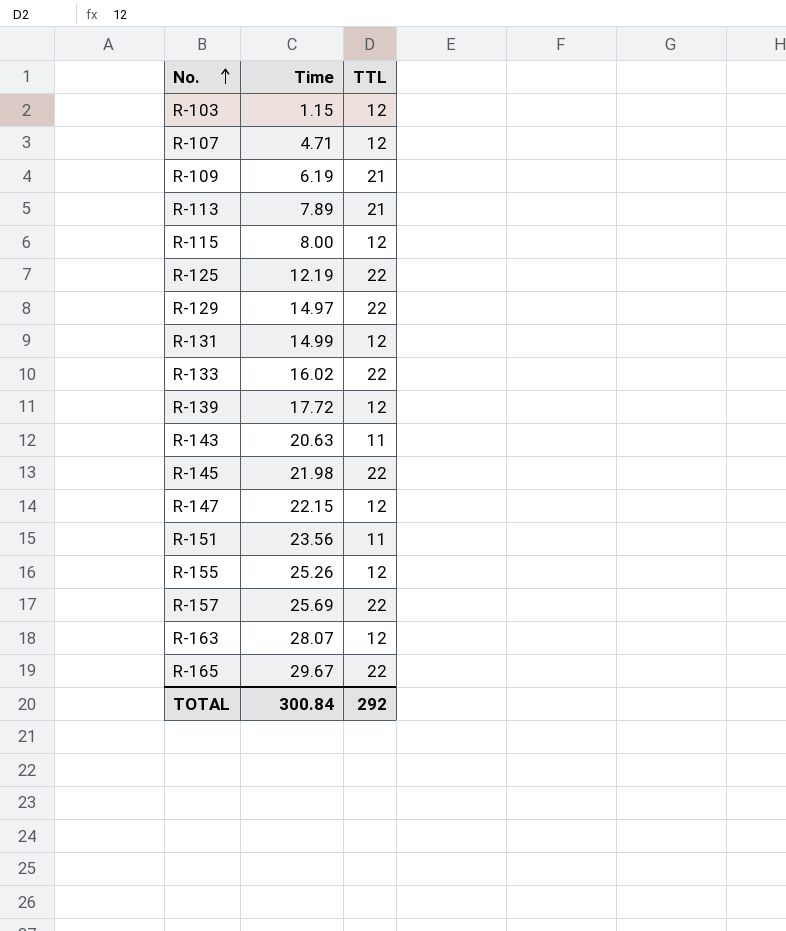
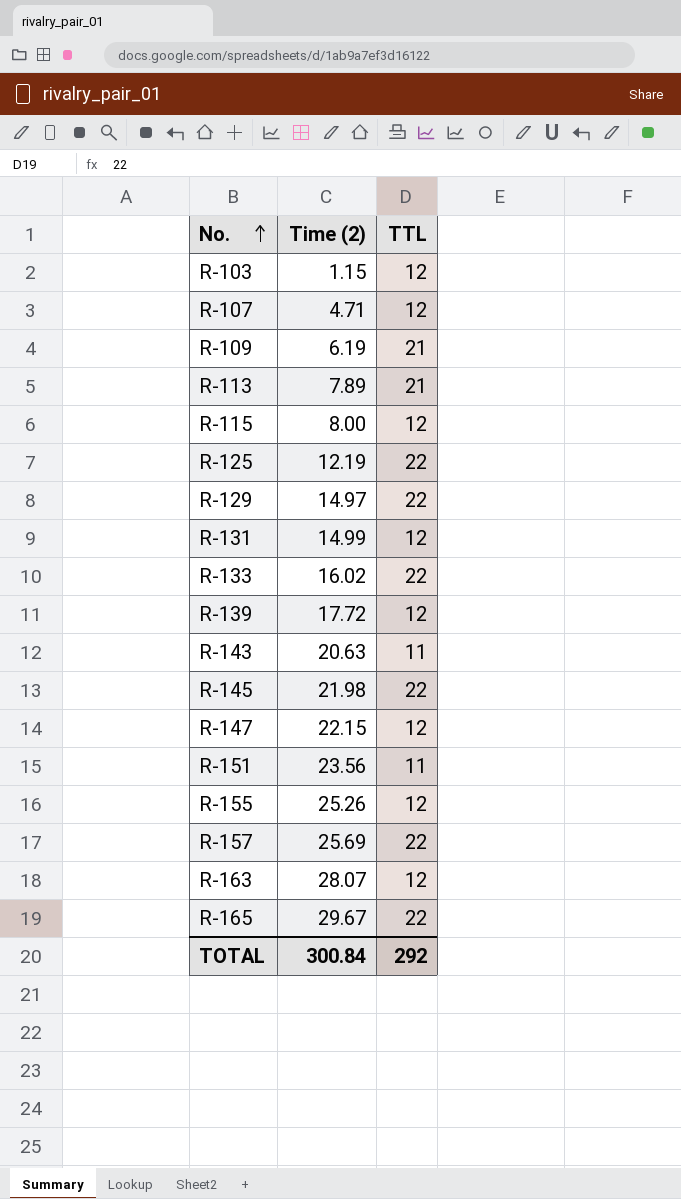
column name: Time -> Time (2)

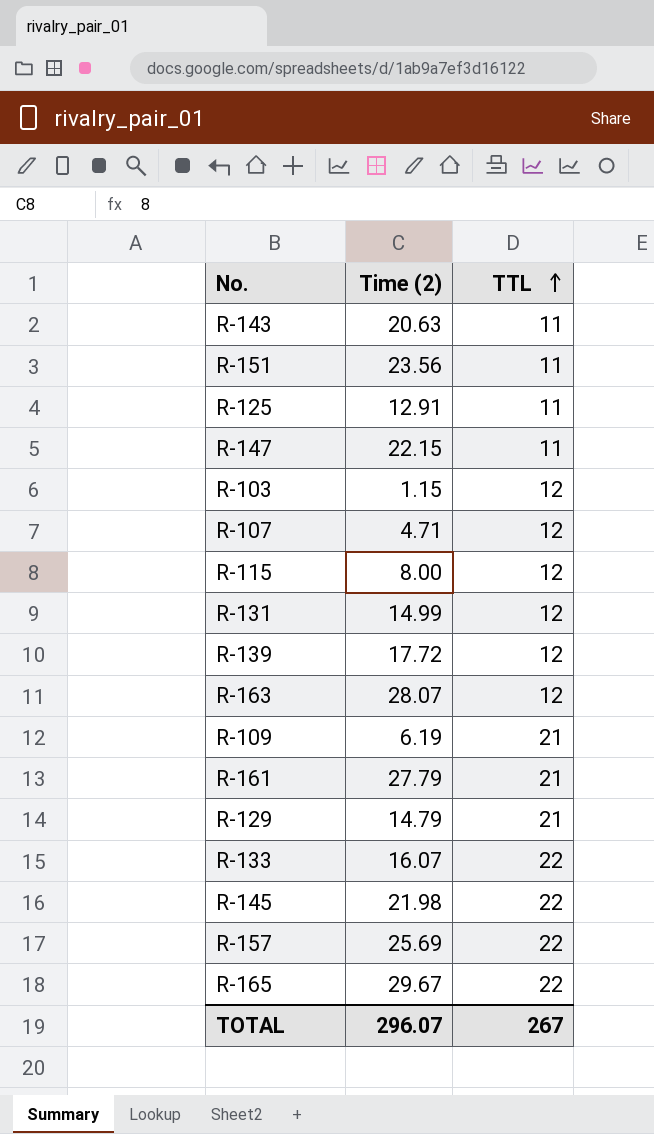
row order: No. ascending -> TTL ascending
row R-113: 7.89 | 21 -> none
row R-155: 25.26 | 12 -> none
R-125 | Time (2): 12.19 -> 12.91
R-125 | TTL: 22 -> 11
R-147 | TTL: 12 -> 11
row R-161: none -> 27.79 | 21
R-129 | Time (2): 14.97 -> 14.79
R-129 | TTL: 22 -> 21
R-133 | Time (2): 16.02 -> 16.07
TOTAL | Time (2): 300.84 -> 296.07
TOTAL | TTL: 292 -> 267

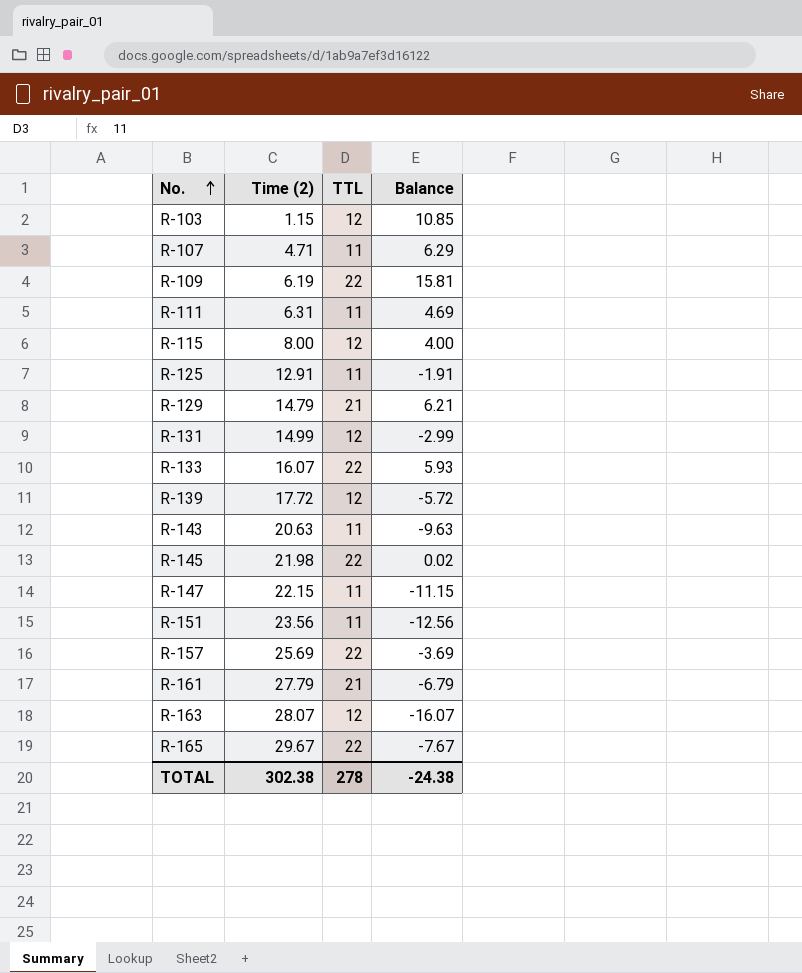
row order: TTL ascending -> No. ascending
column Balance | formula: none -> [TTL] - [Time (2)]
R-107 | TTL: 12 -> 11
R-109 | TTL: 21 -> 22
row R-111: none -> 6.31 | 11 | 4.69
TOTAL | Time (2): 296.07 -> 302.38
TOTAL | TTL: 267 -> 278

